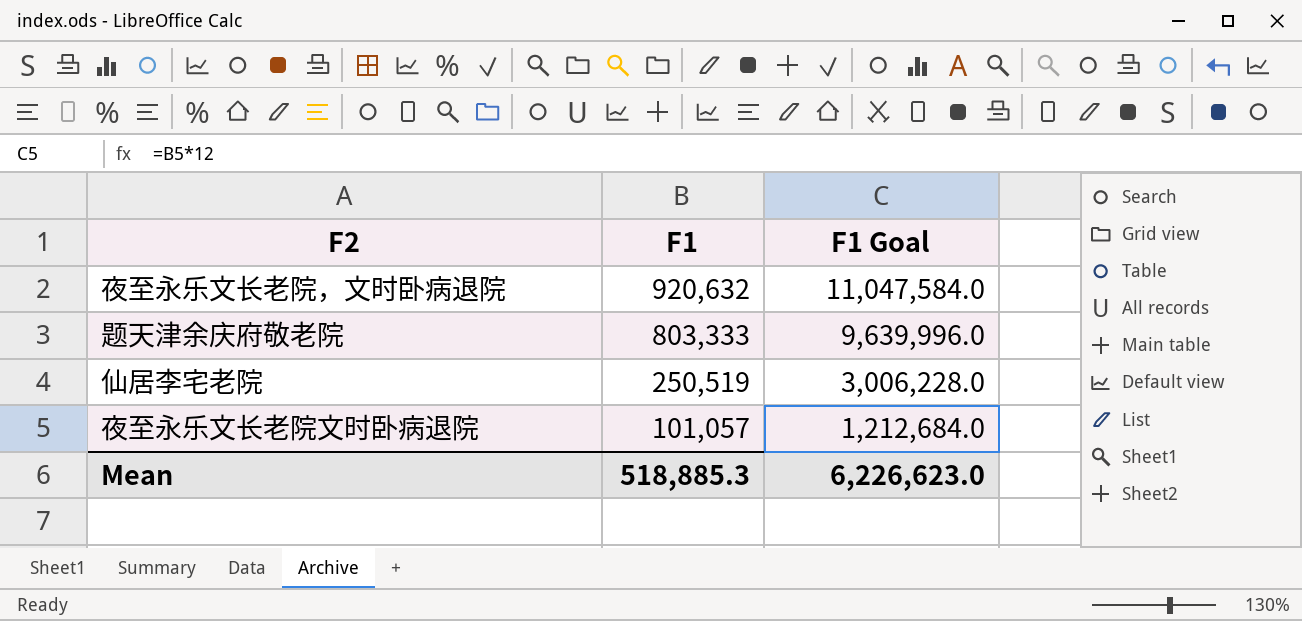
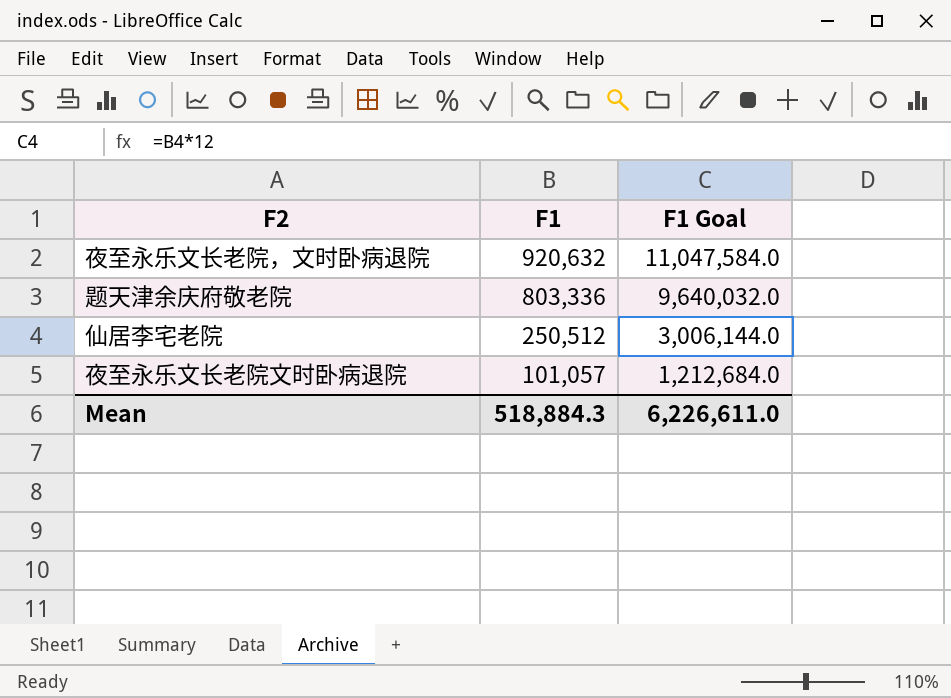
题天津余庆府敬老院 | F1: 803,333 -> 803,336
题天津余庆府敬老院 | F1 Goal: 9,639,996.0 -> 9,640,032.0
仙居李宅老院 | F1: 250,519 -> 250,512
仙居李宅老院 | F1 Goal: 3,006,228.0 -> 3,006,144.0
Mean | F1: 518,885.3 -> 518,884.3
Mean | F1 Goal: 6,226,623.0 -> 6,226,611.0

